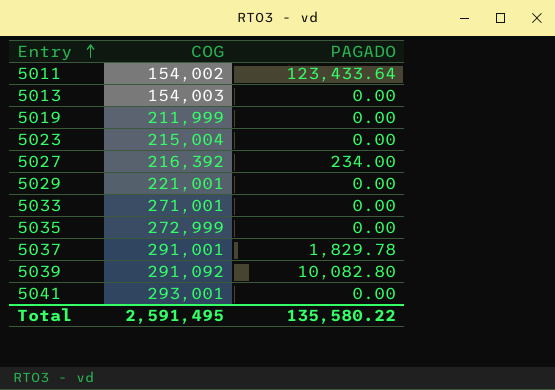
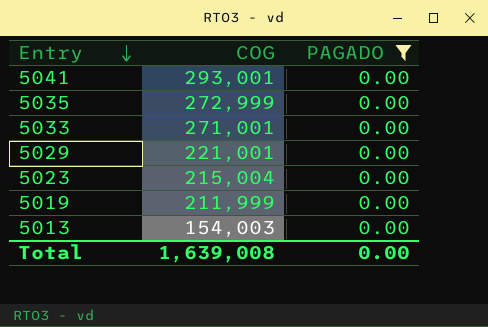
filter: none -> PAGADO = 0.00
row order: Entry ascending -> Entry descending
Total | COG: 2,591,495 -> 1,639,008
Total | PAGADO: 135,580.22 -> 0.00

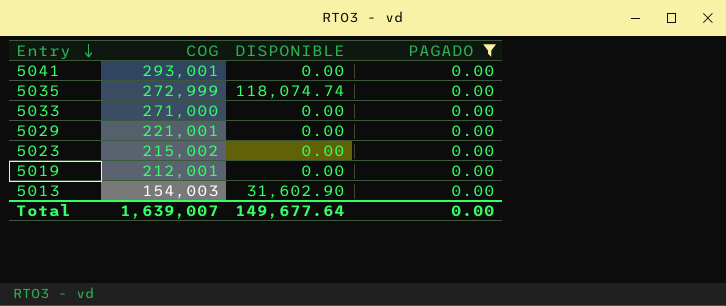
column DISPONIBLE | position: none -> 3
5033 | COG: 271,001 -> 271,000
5023 | COG: 215,004 -> 215,002
5019 | COG: 211,999 -> 212,001
Total | COG: 1,639,008 -> 1,639,007

